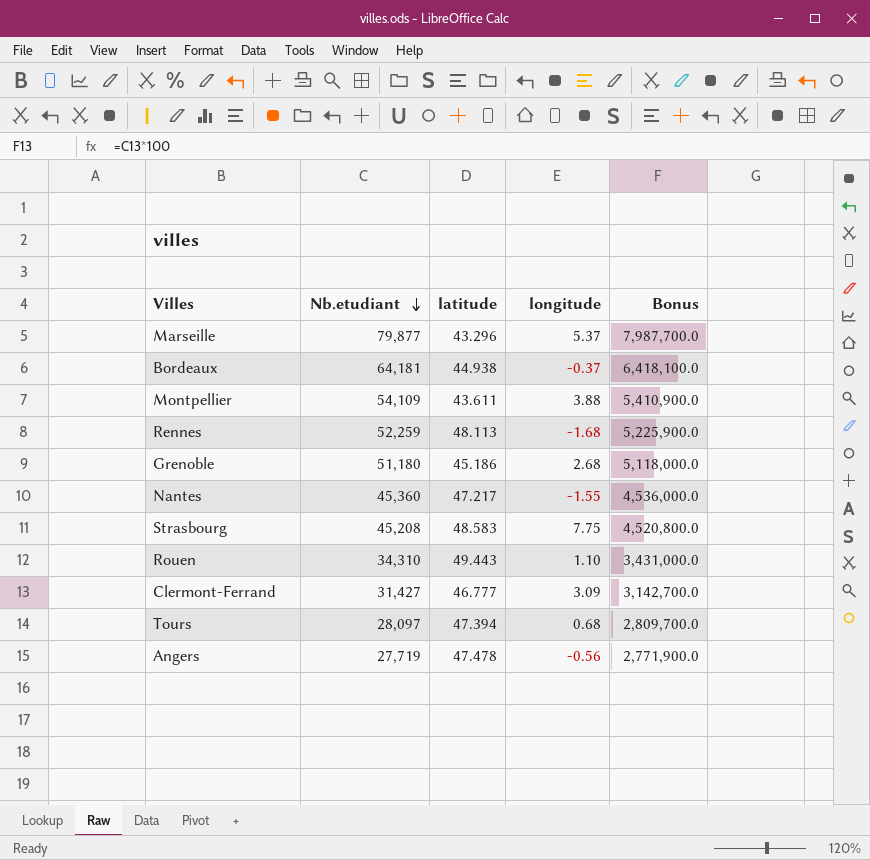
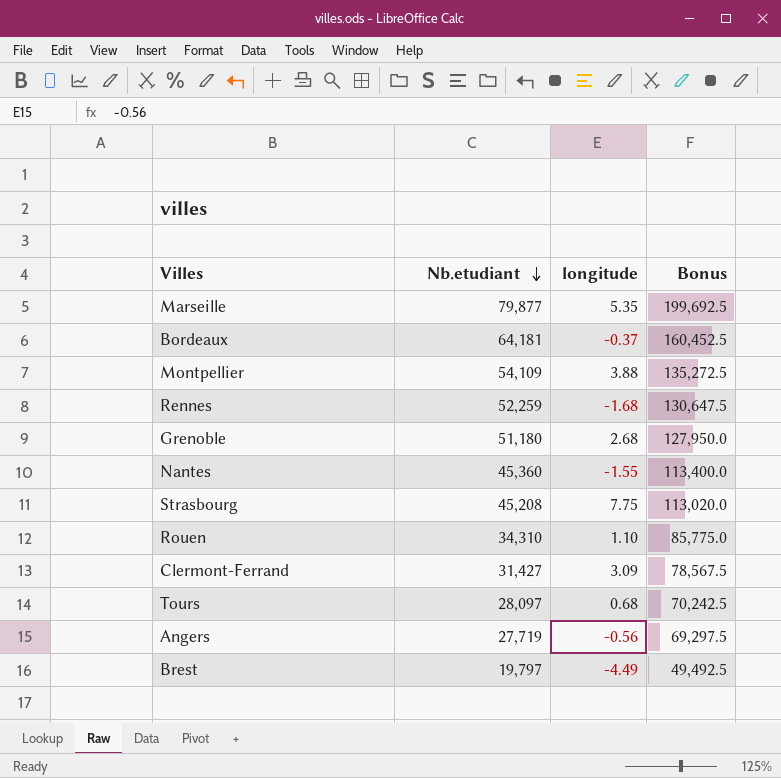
column latitude | position: 3 -> none
column Bonus | formula: [Nb.etudiant] * 100 -> [Nb.etudiant] * 2.5
Marseille | longitude: 5.37 -> 5.35
row Brest: none -> 19,797 | -4.49 | 49,492.5

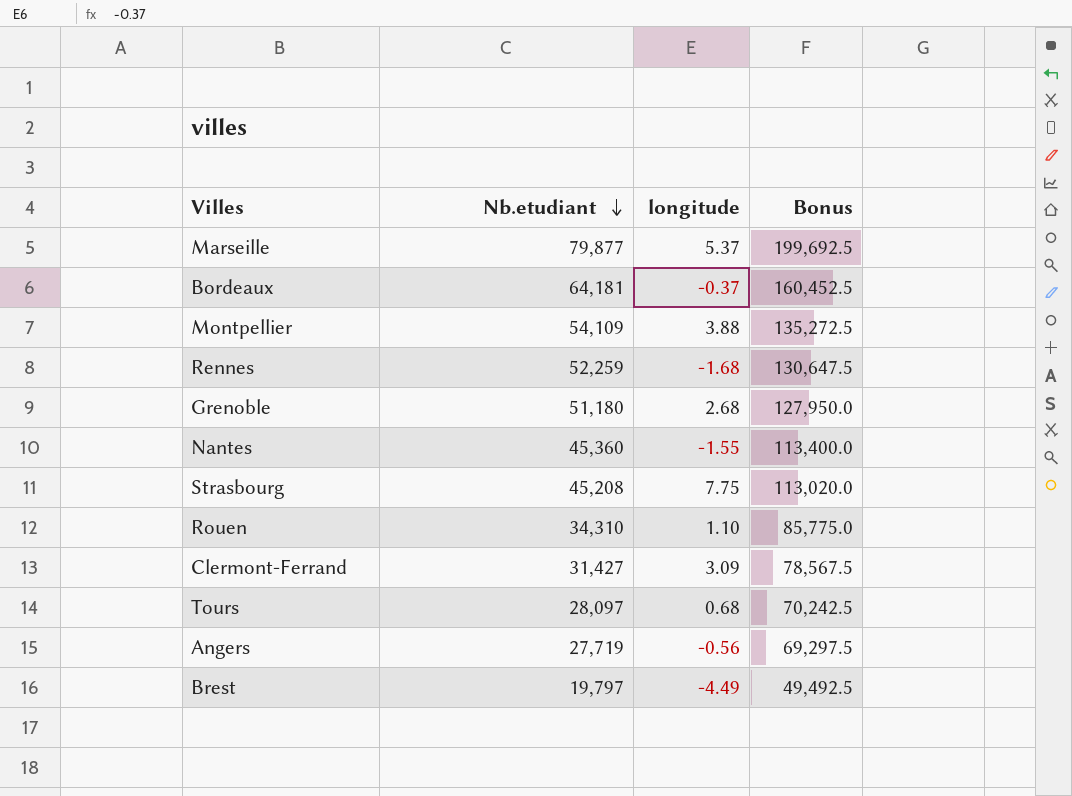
Marseille | longitude: 5.35 -> 5.37

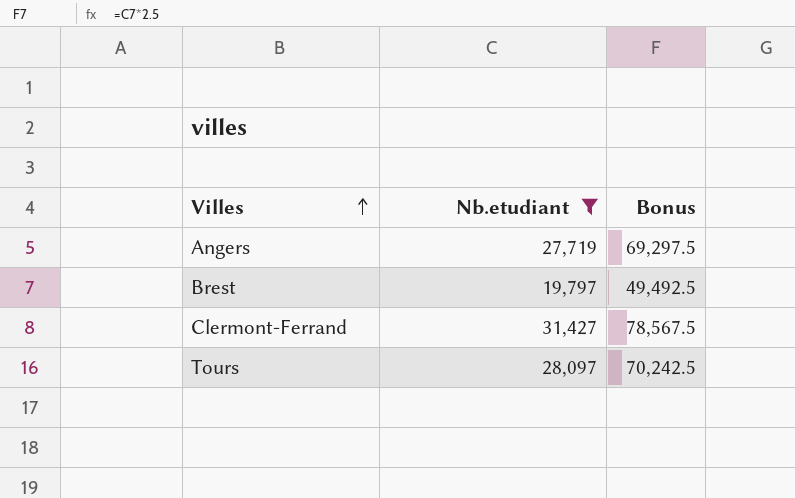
filter: none -> Nb.etudiant <= 31,427
row order: Nb.etudiant descending -> Villes ascending
column longitude | position: 3 -> none

